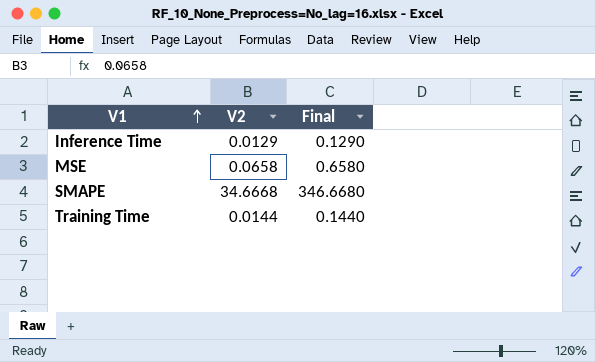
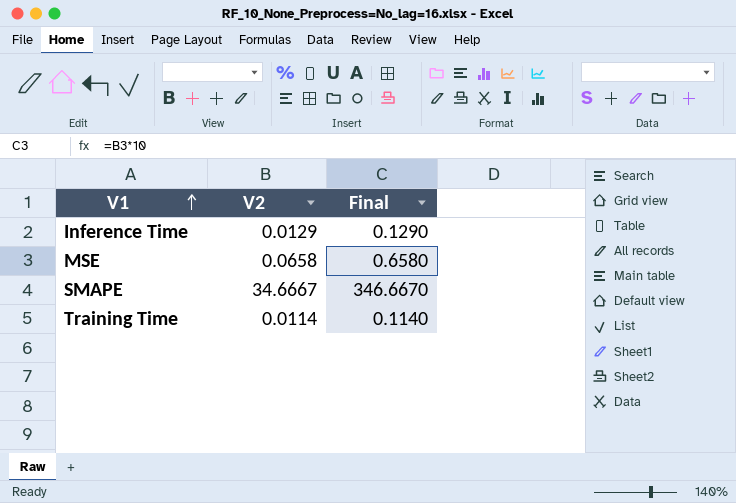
SMAPE | V2: 34.6668 -> 34.6667
SMAPE | Final: 346.6680 -> 346.6670
Training Time | V2: 0.0144 -> 0.0114
Training Time | Final: 0.1440 -> 0.1140

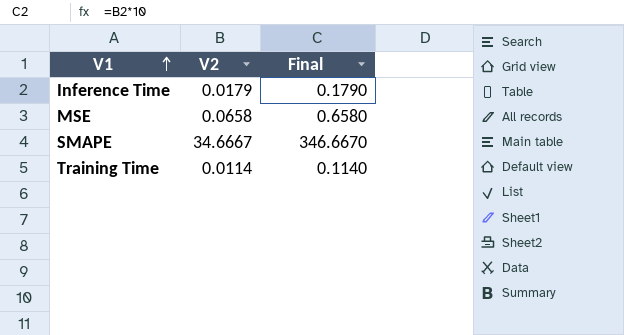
Inference Time | V2: 0.0129 -> 0.0179
Inference Time | Final: 0.1290 -> 0.1790

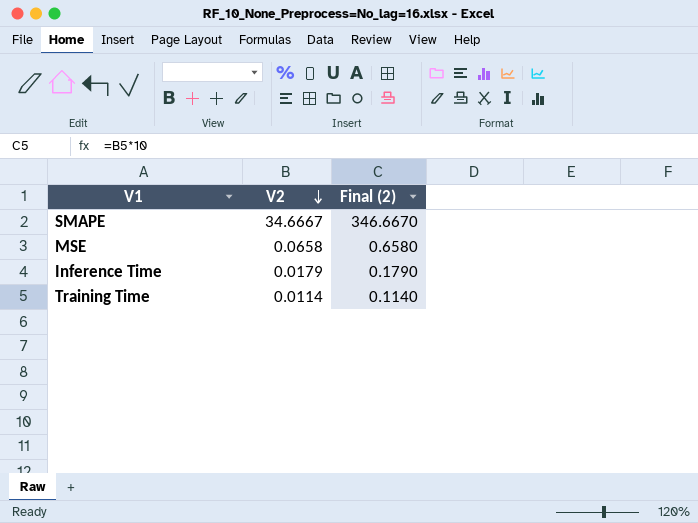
row order: V1 ascending -> V2 descending
column name: Final -> Final (2)

